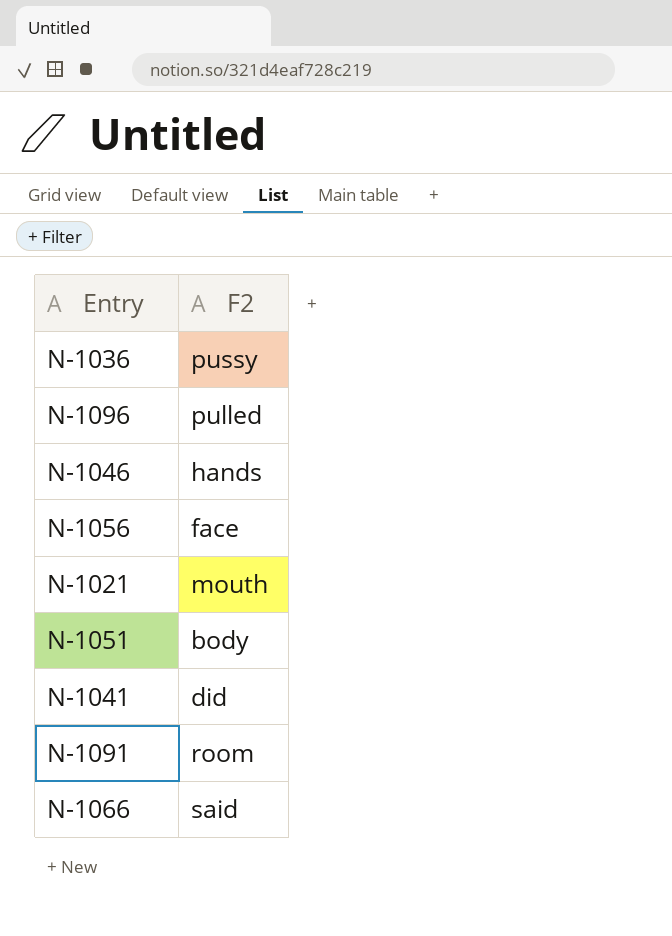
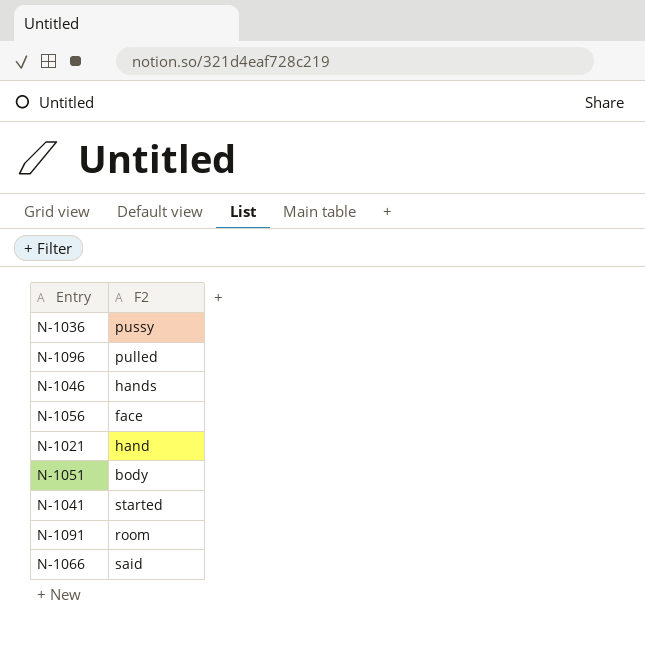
N-1021 | F2: mouth -> hand
N-1041 | F2: did -> started

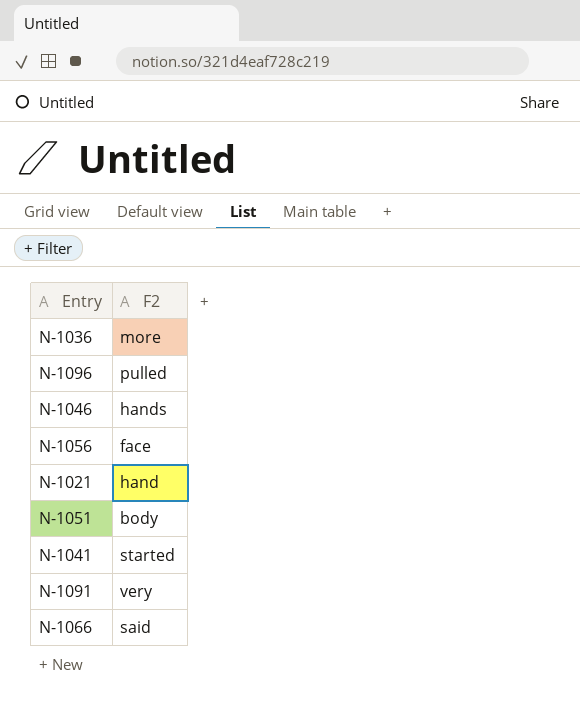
N-1036 | F2: pussy -> more
N-1091 | F2: room -> very

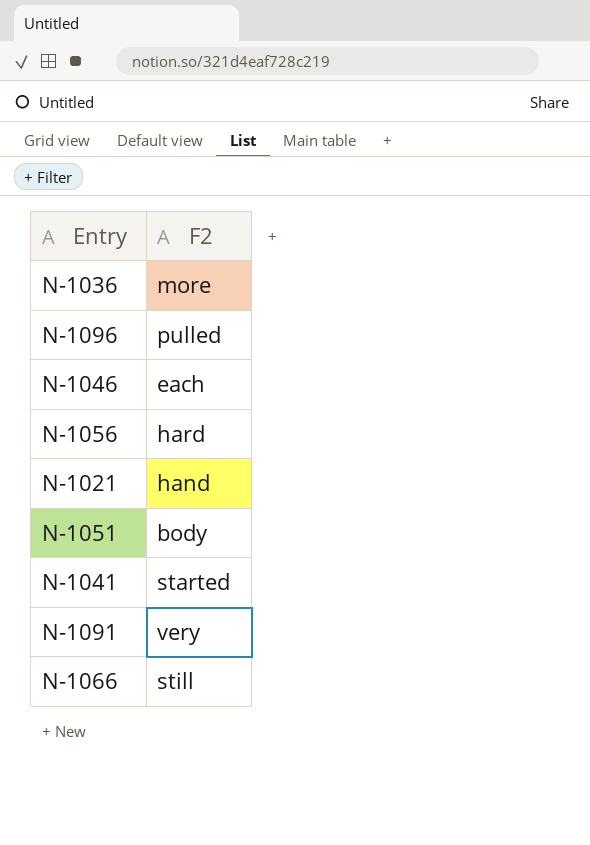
N-1046 | F2: hands -> each
N-1056 | F2: face -> hard
N-1066 | F2: said -> still

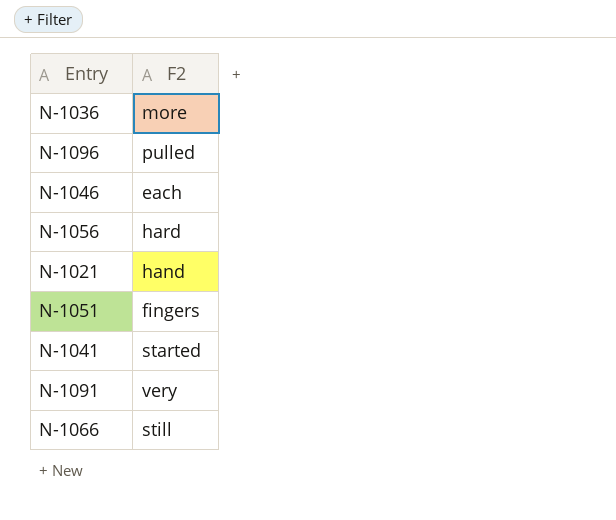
N-1051 | F2: body -> fingers

